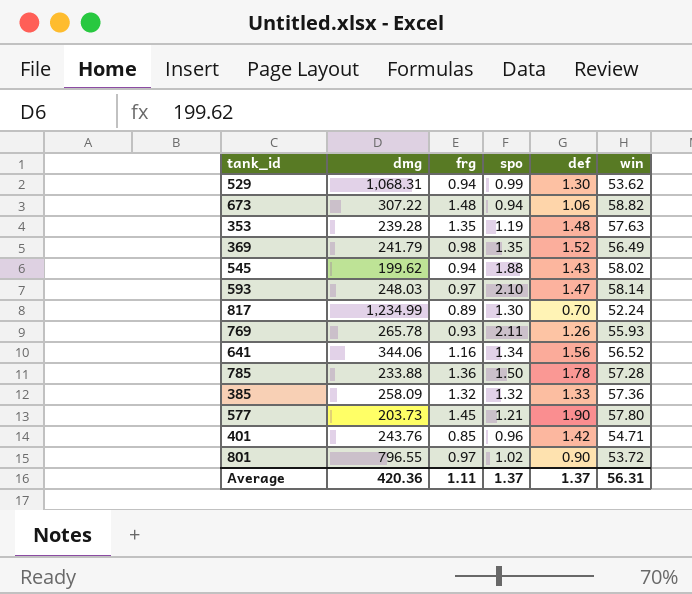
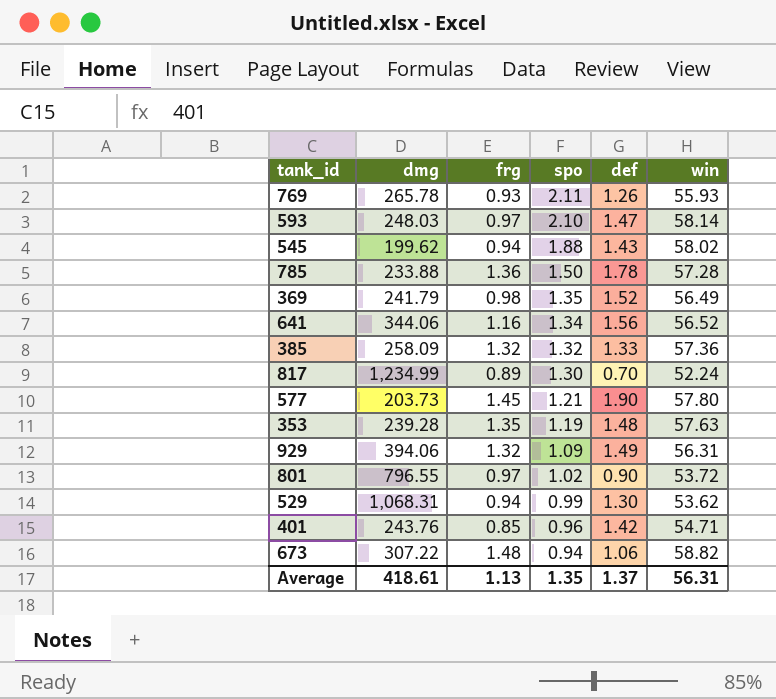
row order: none -> spo descending
row 929: none -> 394.06 | 1.32 | 1.09 | 1.49 | 56.31
Average | dmg: 420.36 -> 418.61
Average | frg: 1.11 -> 1.13
Average | spo: 1.37 -> 1.35

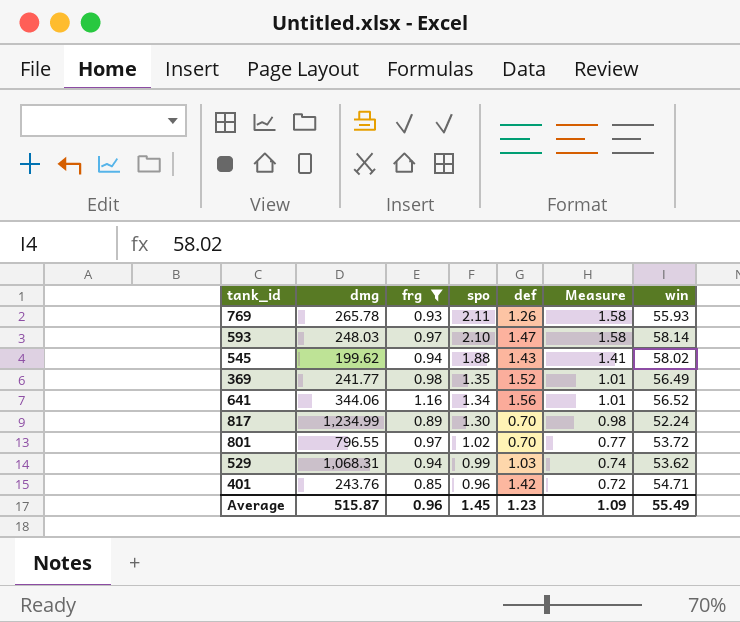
filter: none -> frg <= 1.16
column Measure | formula: none -> [spo] * 0.75
369 | dmg: 241.79 -> 241.77
801 | def: 0.90 -> 0.70
529 | def: 1.30 -> 1.03
Average | dmg: 418.61 -> 515.87
Average | frg: 1.13 -> 0.96
Average | spo: 1.35 -> 1.45
Average | def: 1.37 -> 1.23
Average | win: 56.31 -> 55.49

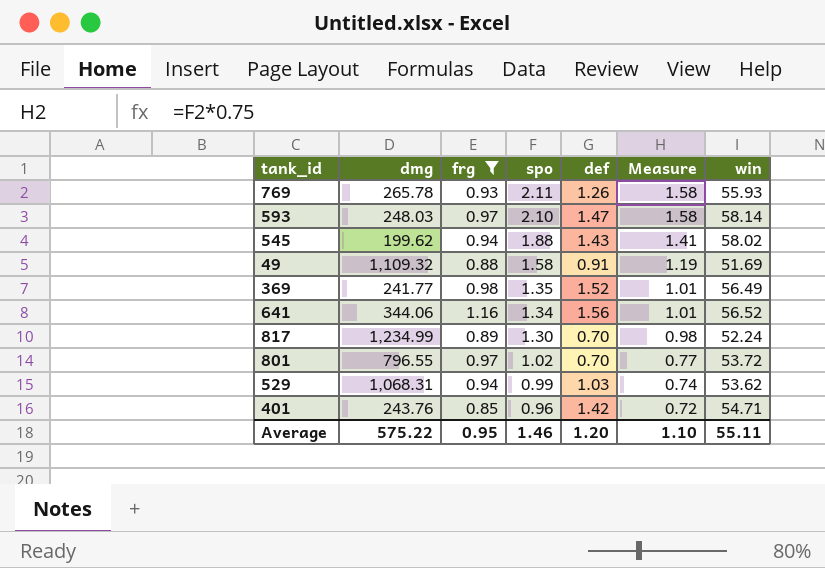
row 49: none -> 1,109.32 | 0.88 | 1.58 | 0.91 | 1.19 | 51.69
Average | dmg: 515.87 -> 575.22
Average | frg: 0.96 -> 0.95
Average | spo: 1.45 -> 1.46
Average | def: 1.23 -> 1.20
Average | Measure: 1.09 -> 1.10
Average | win: 55.49 -> 55.11

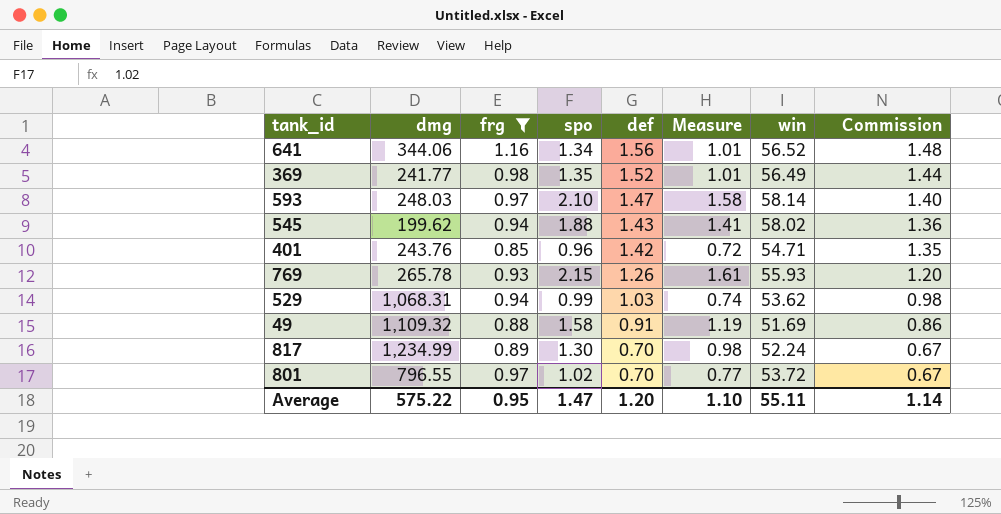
row order: spo descending -> def descending
column Commission | formula: none -> [def] * 0.95
769 | spo: 2.11 -> 2.15
769 | Measure: 1.58 -> 1.61
Average | spo: 1.46 -> 1.47

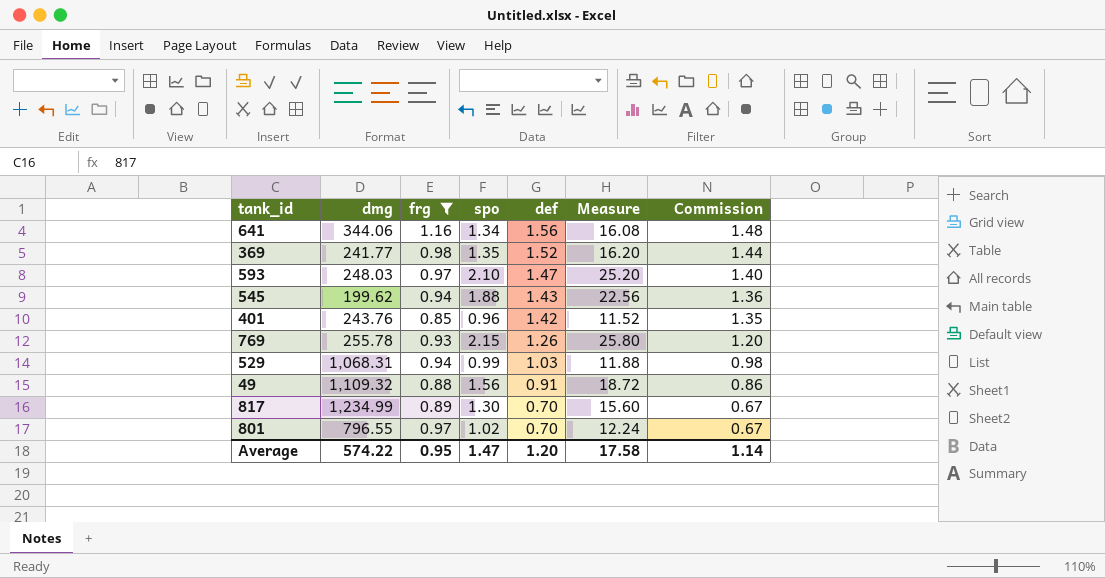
column win | position: 7 -> none
column Measure | formula: [spo] * 0.75 -> [spo] * 12
769 | dmg: 265.78 -> 255.78
49 | spo: 1.58 -> 1.56
Average | dmg: 575.22 -> 574.22
Average | Measure: 1.10 -> 17.58

